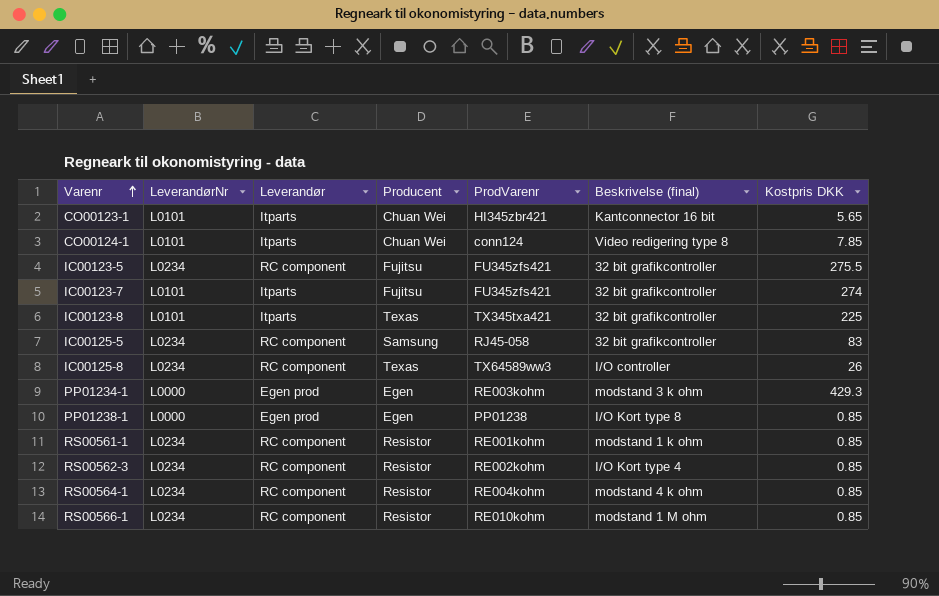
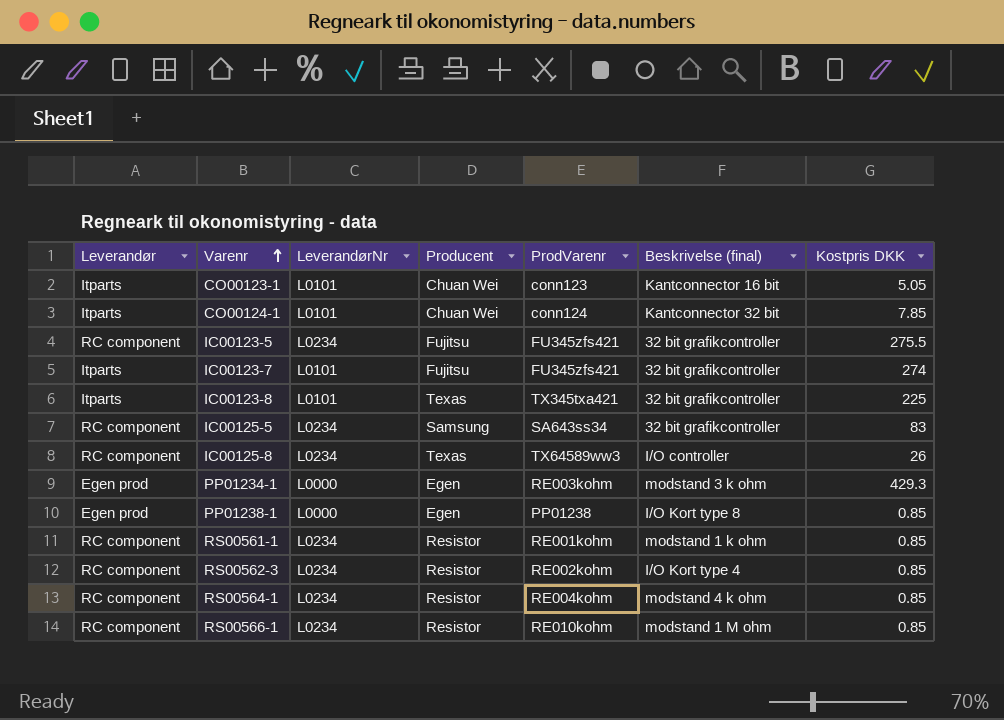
column Leverandør | position: 3 -> 1
CO00123-1 | ProdVarenr: HI345zbr421 -> conn123
CO00123-1 | Kostpris DKK: 5.65 -> 5.05
CO00124-1 | Beskrivelse (final): Video redigering type 8 -> Kantconnector 32 bit
IC00125-5 | ProdVarenr: RJ45-058 -> SA643ss34

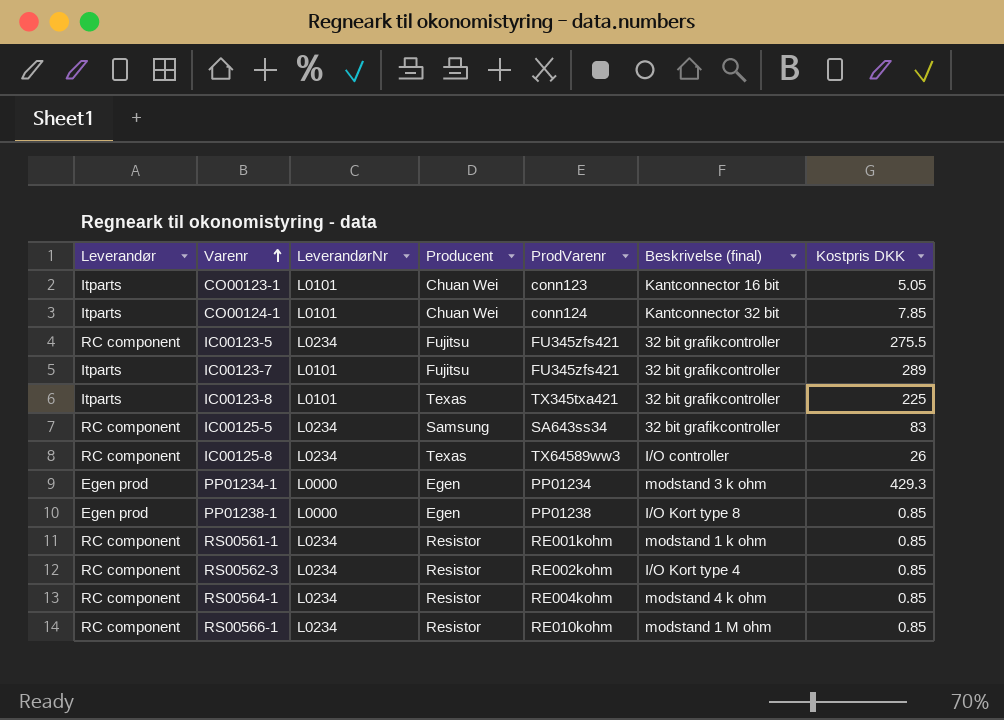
IC00123-7 | Kostpris DKK: 274 -> 289
PP01234-1 | ProdVarenr: RE003kohm -> PP01234

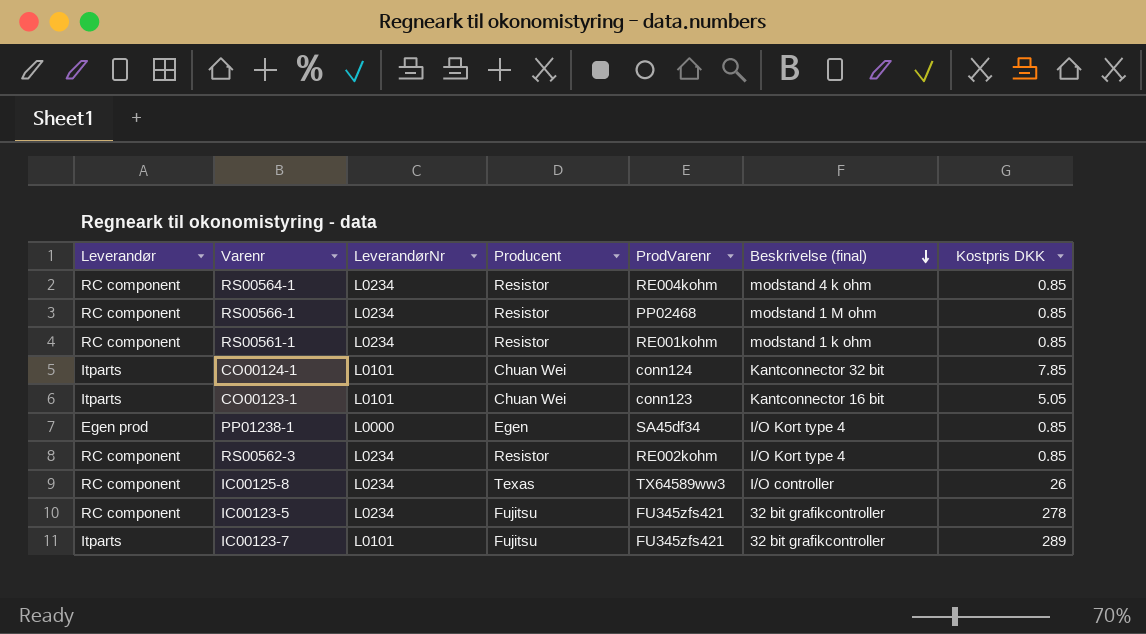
row order: Varenr ascending -> Beskrivelse (final) descending
row IC00123-8: Itparts | L0101 | Texas | TX345txa421 | 32 bit grafikcontroller | 225 -> none
row IC00125-5: RC component | L0234 | Samsung | SA643ss34 | 32 bit grafikcontroller | 83 -> none
row PP01234-1: Egen prod | L0000 | Egen | PP01234 | modstand 3 k ohm | 429.3 -> none
RS00566-1 | ProdVarenr: RE010kohm -> PP02468
PP01238-1 | ProdVarenr: PP01238 -> SA45df34
PP01238-1 | Beskrivelse (final): I/O Kort type 8 -> I/O Kort type 4
IC00123-5 | Kostpris DKK: 275.5 -> 278

